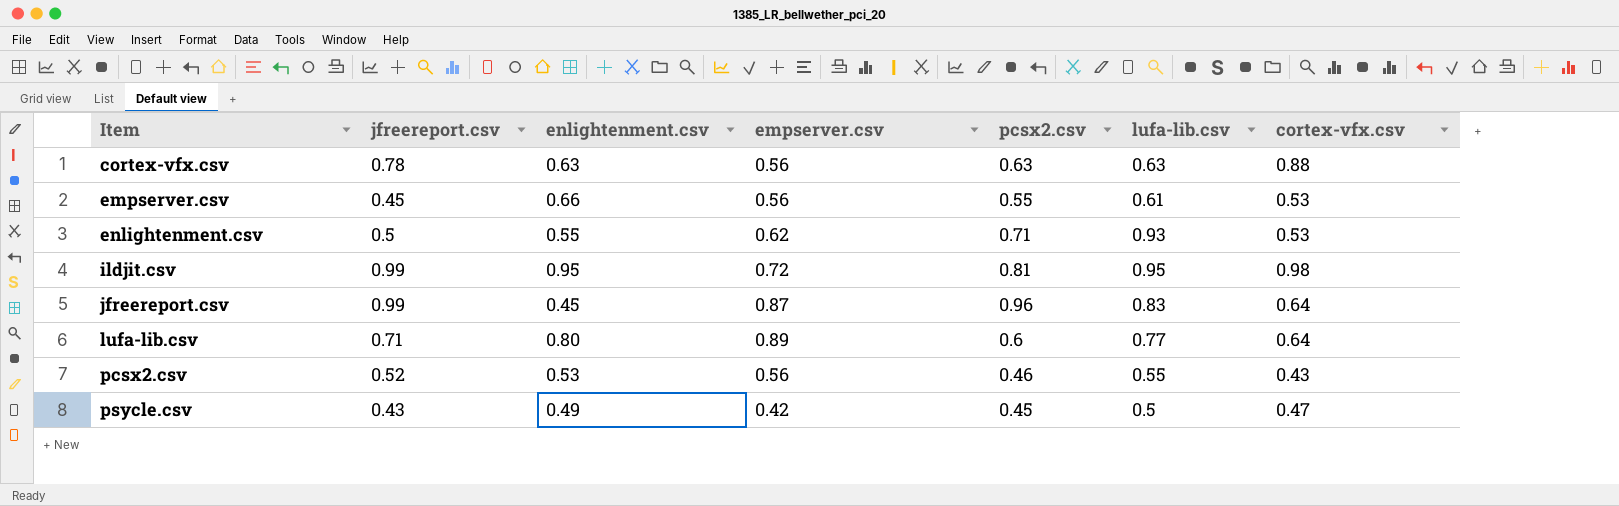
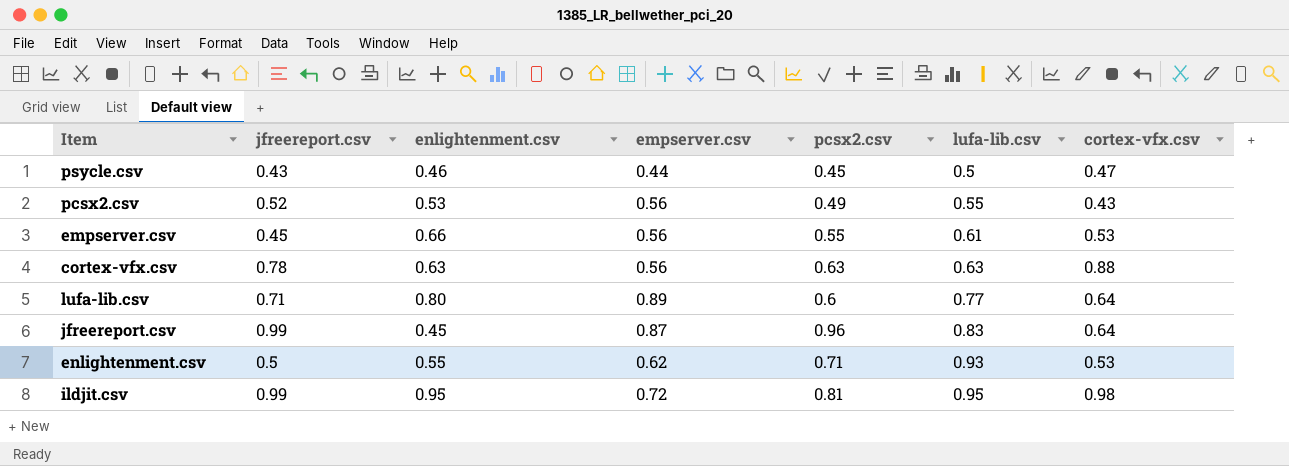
row order: Item ascending -> lufa-lib.csv ascending
psycle.csv | enlightenment.csv: 0.49 -> 0.46
psycle.csv | empserver.csv: 0.42 -> 0.44
pcsx2.csv | pcsx2.csv: 0.46 -> 0.49

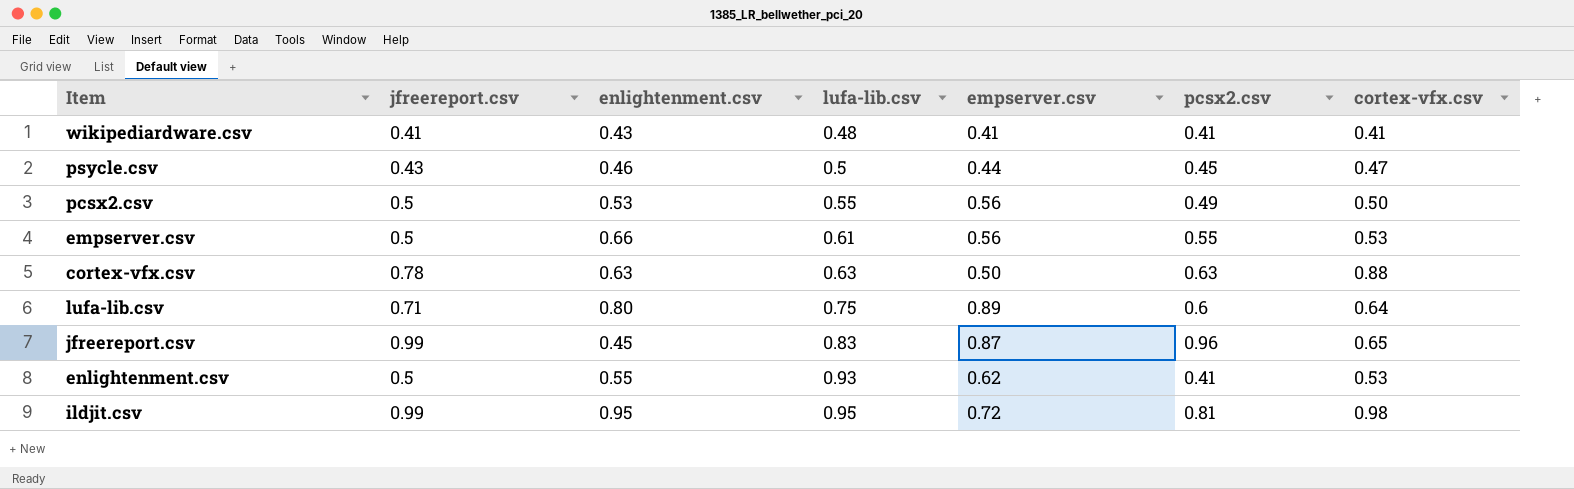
column lufa-lib.csv | position: 6 -> 4
row wikipediardware.csv: none -> 0.41 | 0.43 | 0.48 | 0.41 | 0.41 | 0.41
pcsx2.csv | jfreereport.csv: 0.52 -> 0.5
pcsx2.csv | cortex-vfx.csv: 0.43 -> 0.50
empserver.csv | jfreereport.csv: 0.45 -> 0.5
cortex-vfx.csv | empserver.csv: 0.56 -> 0.50
lufa-lib.csv | lufa-lib.csv: 0.77 -> 0.75
jfreereport.csv | cortex-vfx.csv: 0.64 -> 0.65
enlightenment.csv | pcsx2.csv: 0.71 -> 0.41

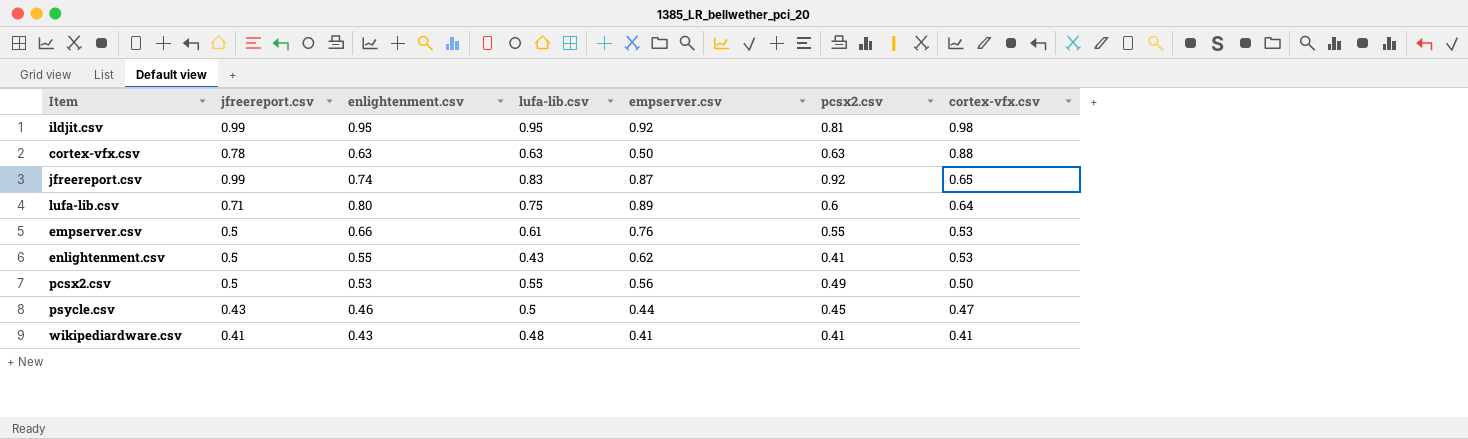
row order: lufa-lib.csv ascending -> cortex-vfx.csv descending
ildjit.csv | empserver.csv: 0.72 -> 0.92
jfreereport.csv | enlightenment.csv: 0.45 -> 0.74
jfreereport.csv | pcsx2.csv: 0.96 -> 0.92
empserver.csv | empserver.csv: 0.56 -> 0.76
enlightenment.csv | lufa-lib.csv: 0.93 -> 0.43

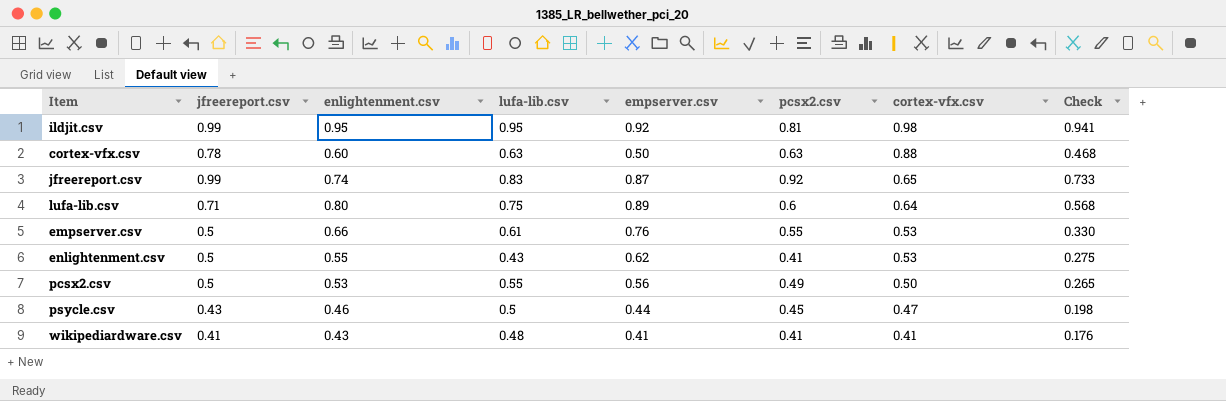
column Check | formula: none -> [jfreereport.csv] * [enlightenment.csv]
cortex-vfx.csv | enlightenment.csv: 0.63 -> 0.60

